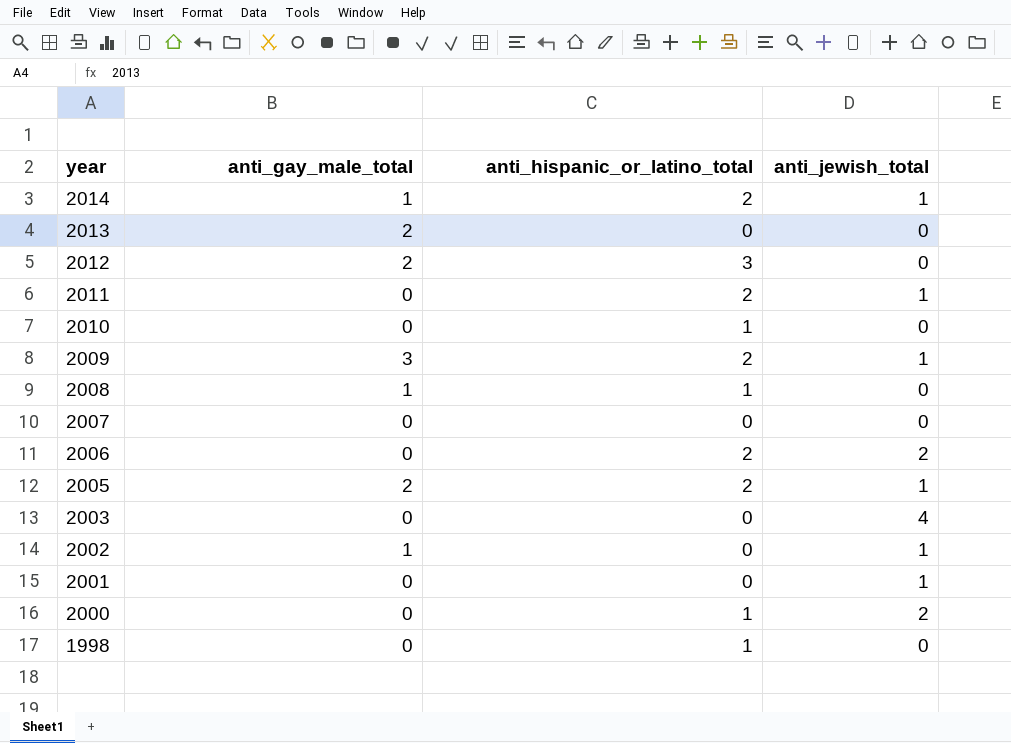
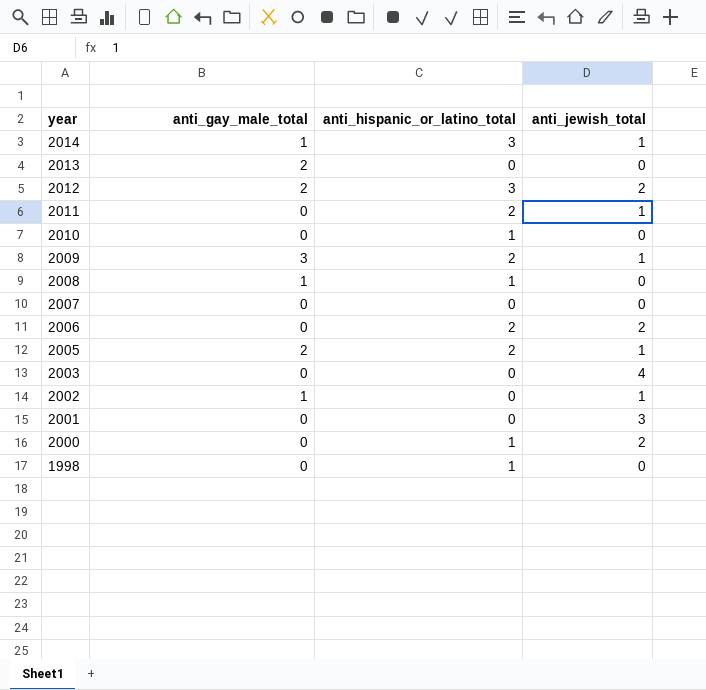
2014 | anti_hispanic_or_latino_total: 2 -> 3
2012 | anti_jewish_total: 0 -> 2
2001 | anti_jewish_total: 1 -> 3

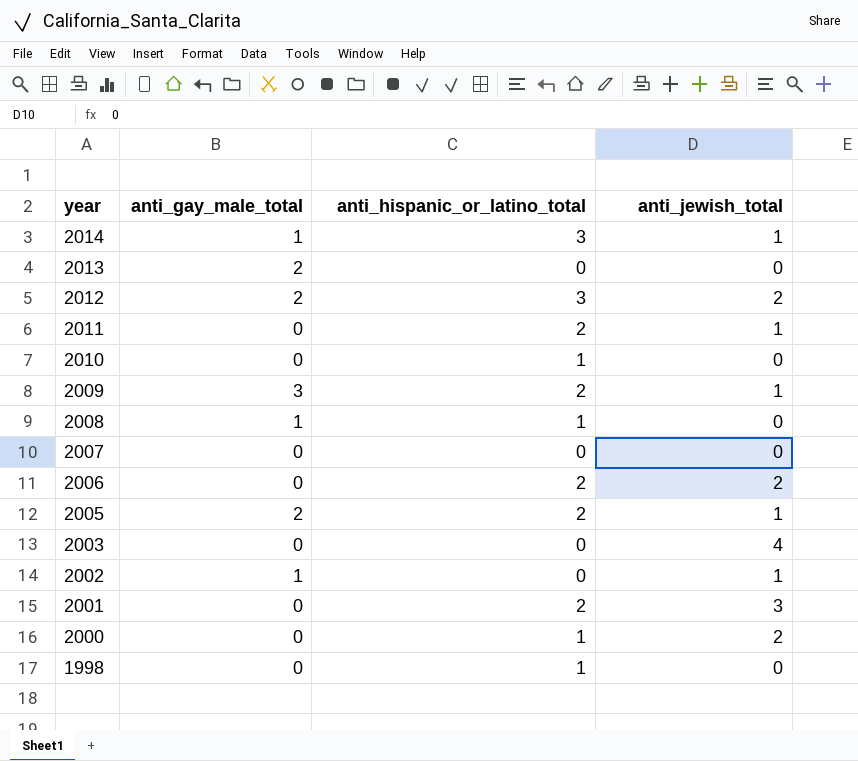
2001 | anti_hispanic_or_latino_total: 0 -> 2

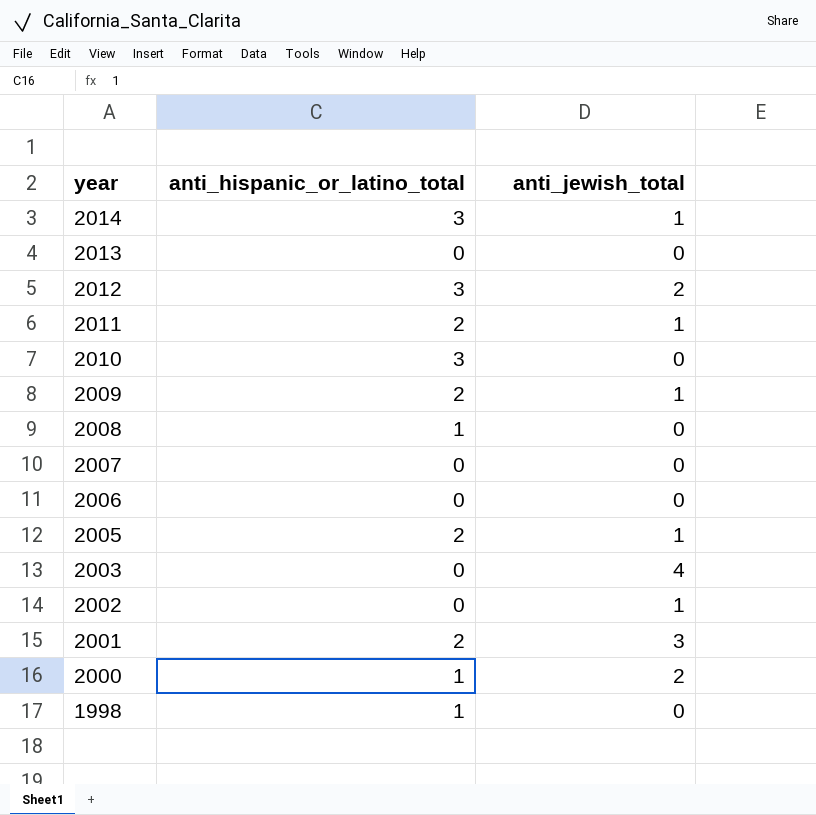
column anti_gay_male_total | position: 2 -> none
2010 | anti_hispanic_or_latino_total: 1 -> 3
2006 | anti_hispanic_or_latino_total: 2 -> 0
2006 | anti_jewish_total: 2 -> 0

